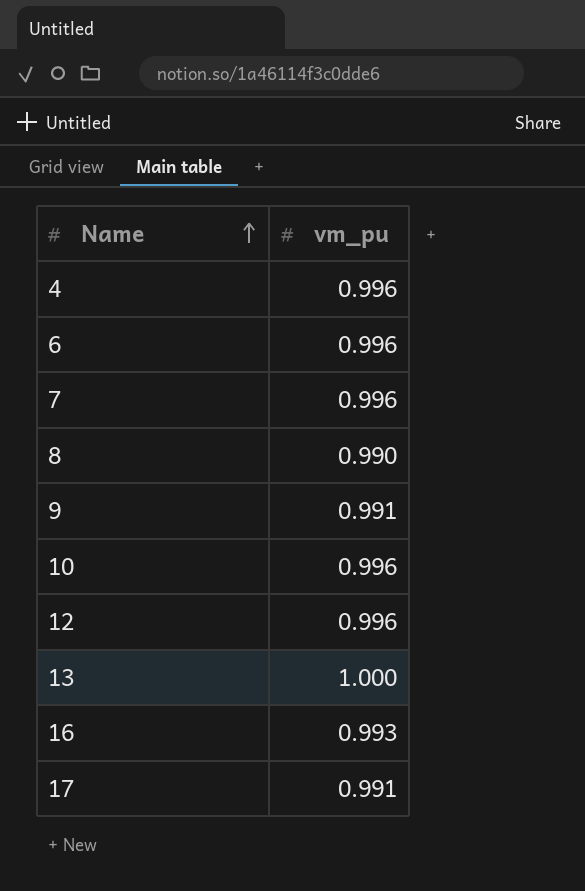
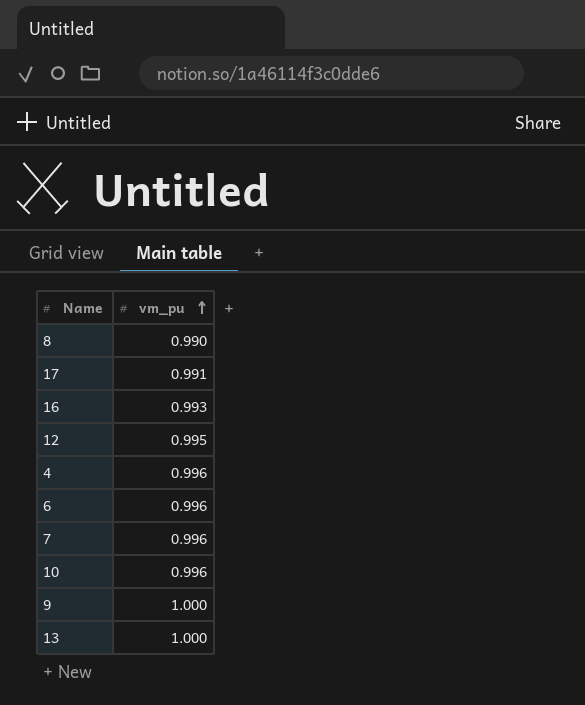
row order: Name ascending -> vm_pu ascending
12 | vm_pu: 0.996 -> 0.995
9 | vm_pu: 0.991 -> 1.000

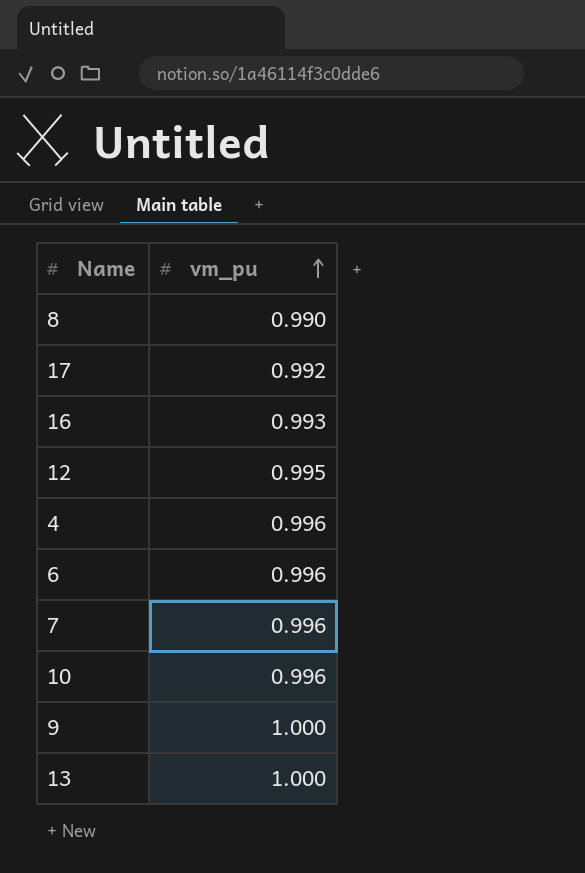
17 | vm_pu: 0.991 -> 0.992

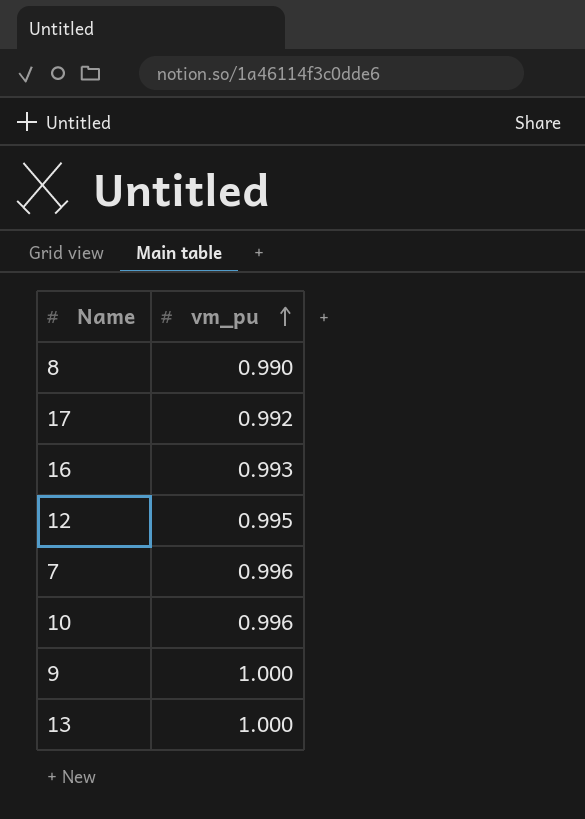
row 4: 0.996 -> none
row 6: 0.996 -> none

